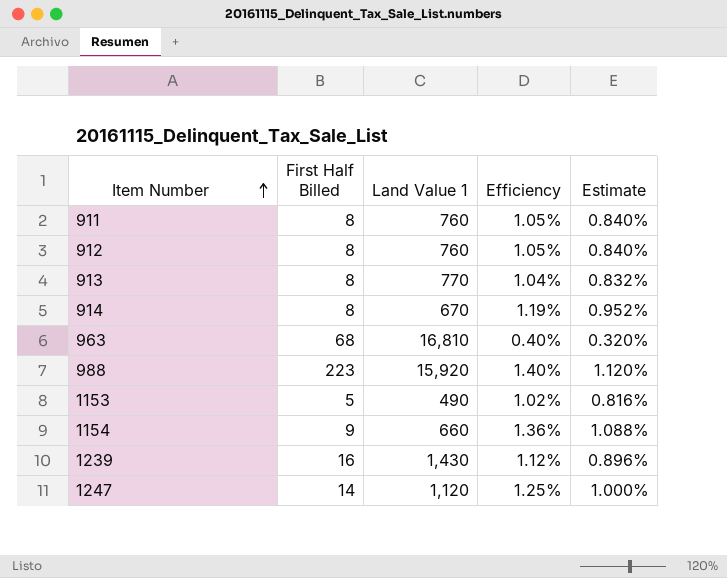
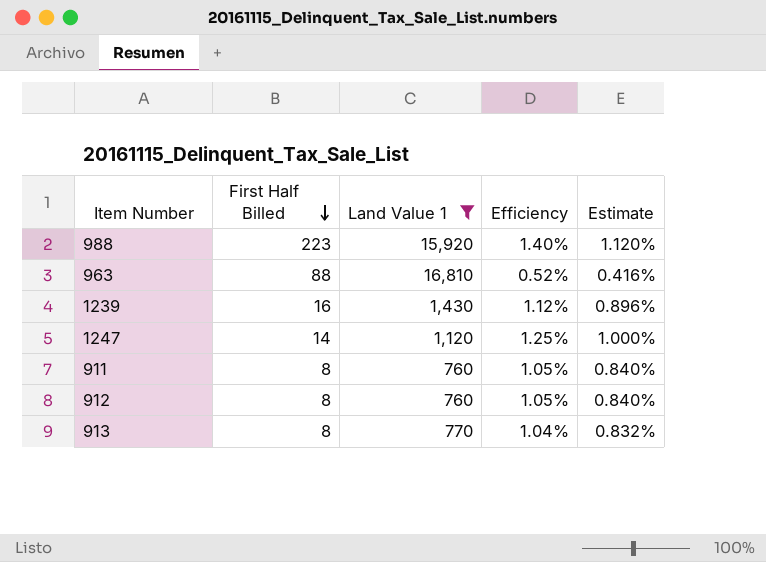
filter: none -> Land Value 1 >= 760
row order: Item Number ascending -> First Half Billed descending
963 | First Half Billed: 68 -> 88
963 | Efficiency: 0.40% -> 0.52%
963 | Estimate: 0.320% -> 0.416%

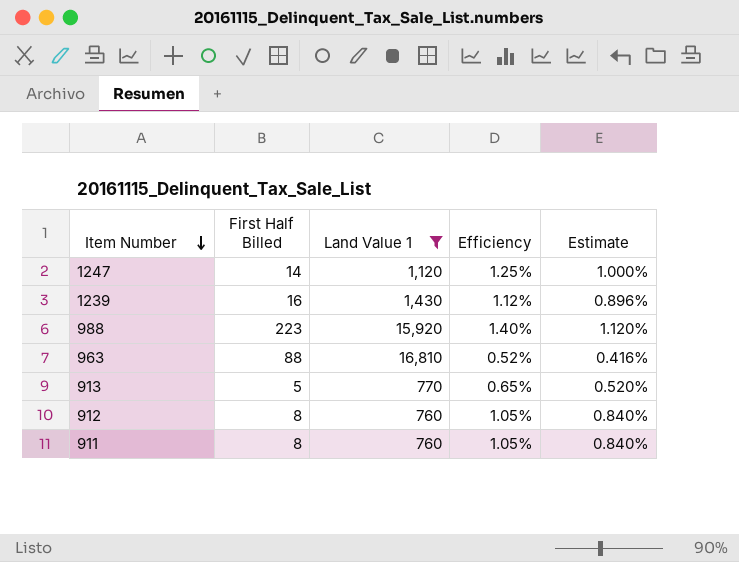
row order: First Half Billed descending -> Item Number descending
913 | First Half Billed: 8 -> 5
913 | Efficiency: 1.04% -> 0.65%
913 | Estimate: 0.832% -> 0.520%

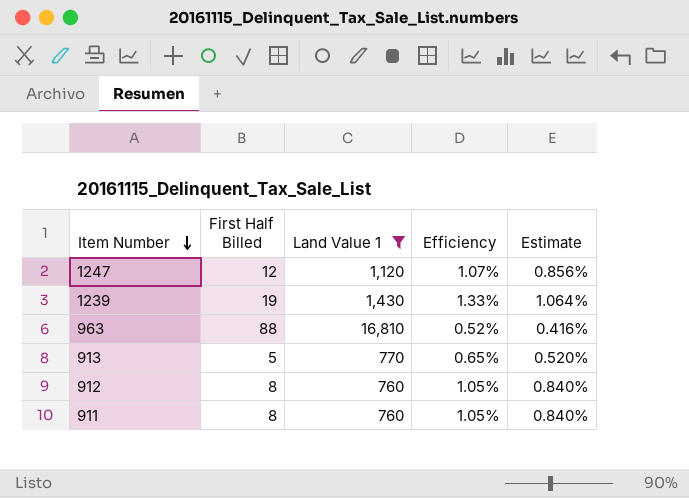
row 988: 223 | 15,920 | 1.40% | 1.120% -> none
1247 | First Half Billed: 14 -> 12
1247 | Efficiency: 1.25% -> 1.07%
1247 | Estimate: 1.000% -> 0.856%
1239 | First Half Billed: 16 -> 19
1239 | Efficiency: 1.12% -> 1.33%
1239 | Estimate: 0.896% -> 1.064%

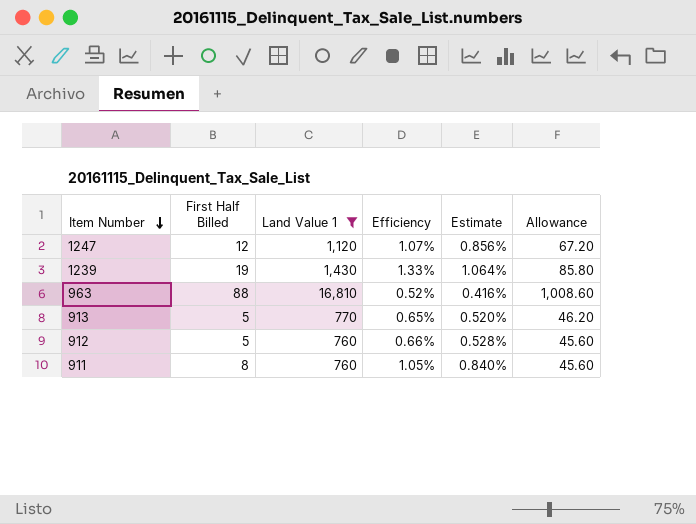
column Allowance | formula: none -> [Land Value 1] * 0.06
912 | First Half Billed: 8 -> 5
912 | Efficiency: 1.05% -> 0.66%
912 | Estimate: 0.840% -> 0.528%

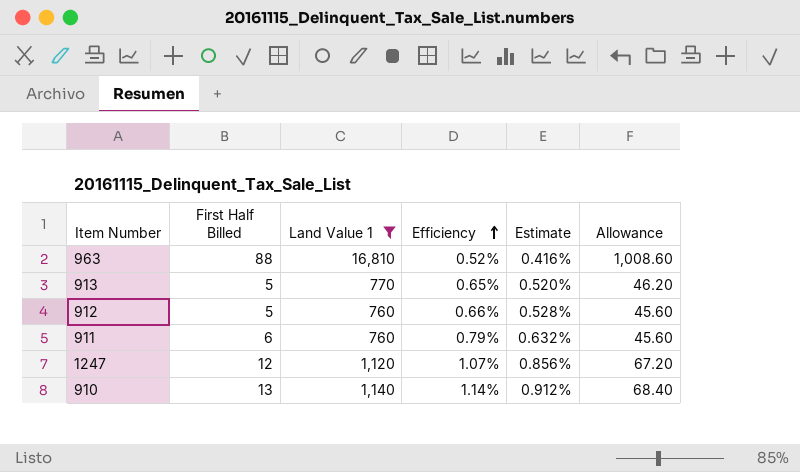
row order: Item Number descending -> Efficiency ascending
row 1239: 19 | 1,430 | 1.33% | 1.064% | 85.80 -> none
911 | First Half Billed: 8 -> 6
911 | Efficiency: 1.05% -> 0.79%
911 | Estimate: 0.840% -> 0.632%
row 910: none -> 13 | 1,140 | 1.14% | 0.912% | 68.40

